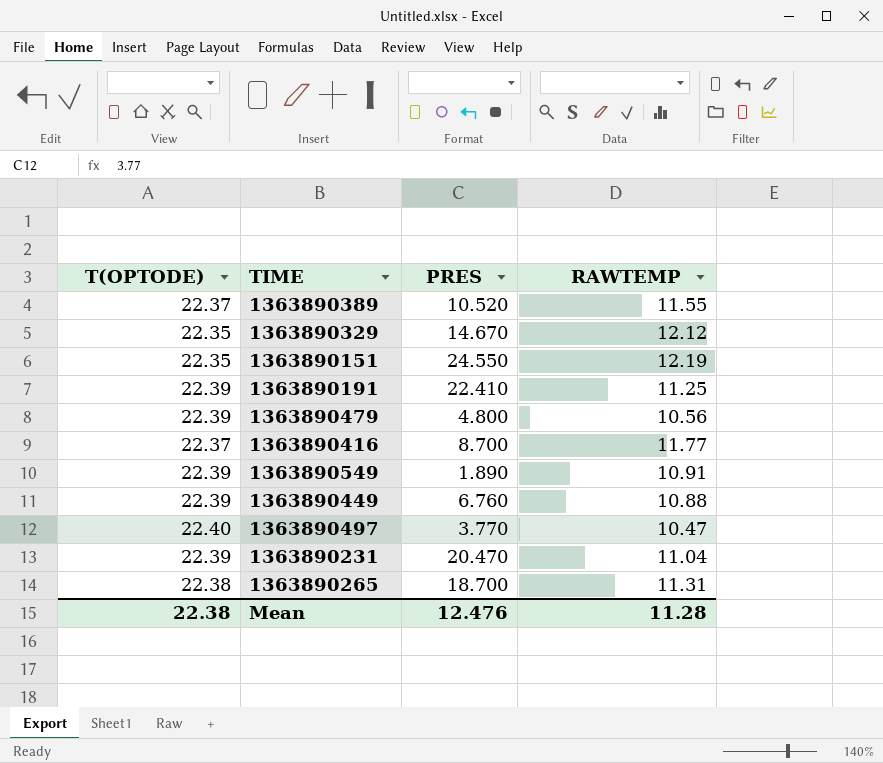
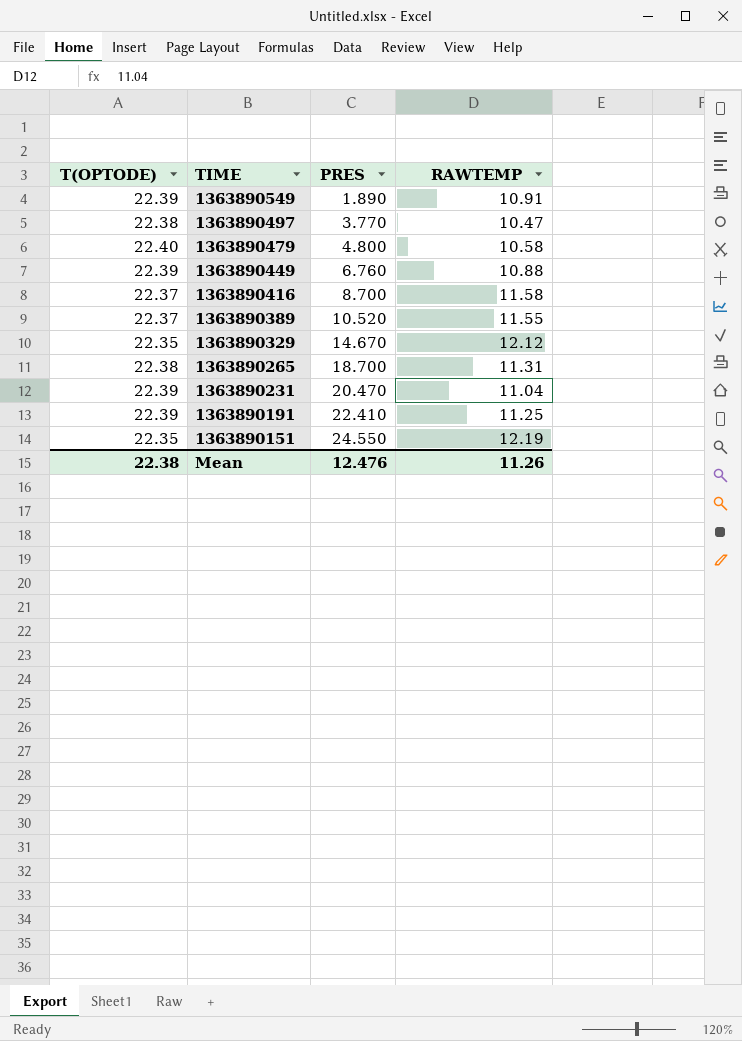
row order: none -> TIME descending
1363890497 | T(OPTODE): 22.40 -> 22.38
1363890479 | T(OPTODE): 22.39 -> 22.40
1363890479 | RAWTEMP: 10.56 -> 10.58
1363890416 | RAWTEMP: 11.77 -> 11.58
Mean | RAWTEMP: 11.28 -> 11.26

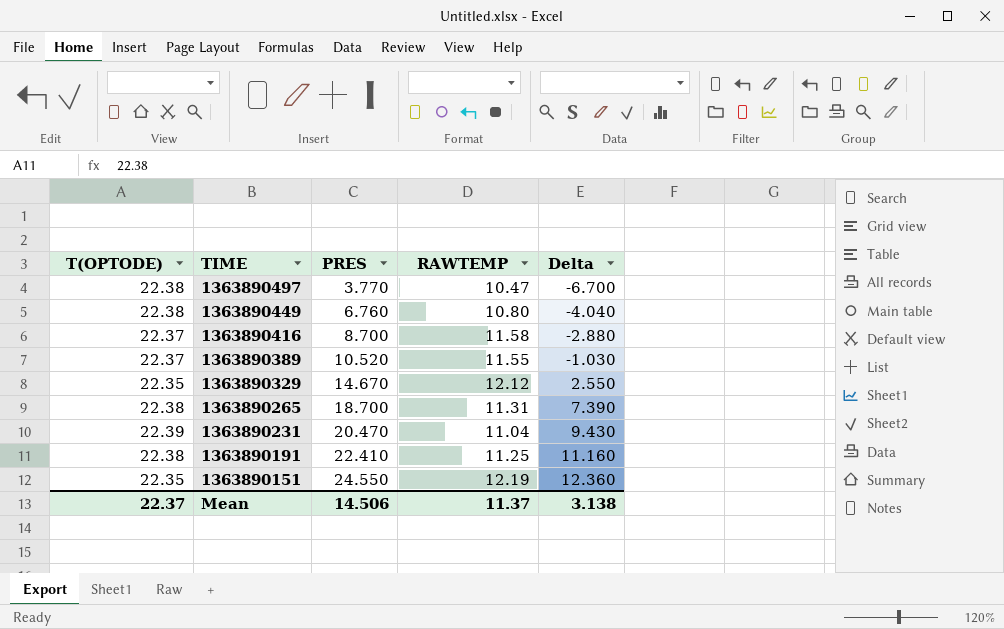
column Delta | formula: none -> [PRES] - [RAWTEMP]
row 1363890549: 22.39 | 1.890 | 10.91 -> none
row 1363890479: 22.40 | 4.800 | 10.58 -> none
1363890449 | T(OPTODE): 22.39 -> 22.38
1363890449 | RAWTEMP: 10.88 -> 10.80
1363890191 | T(OPTODE): 22.39 -> 22.38
Mean | T(OPTODE): 22.38 -> 22.37
Mean | PRES: 12.476 -> 14.506
Mean | RAWTEMP: 11.26 -> 11.37

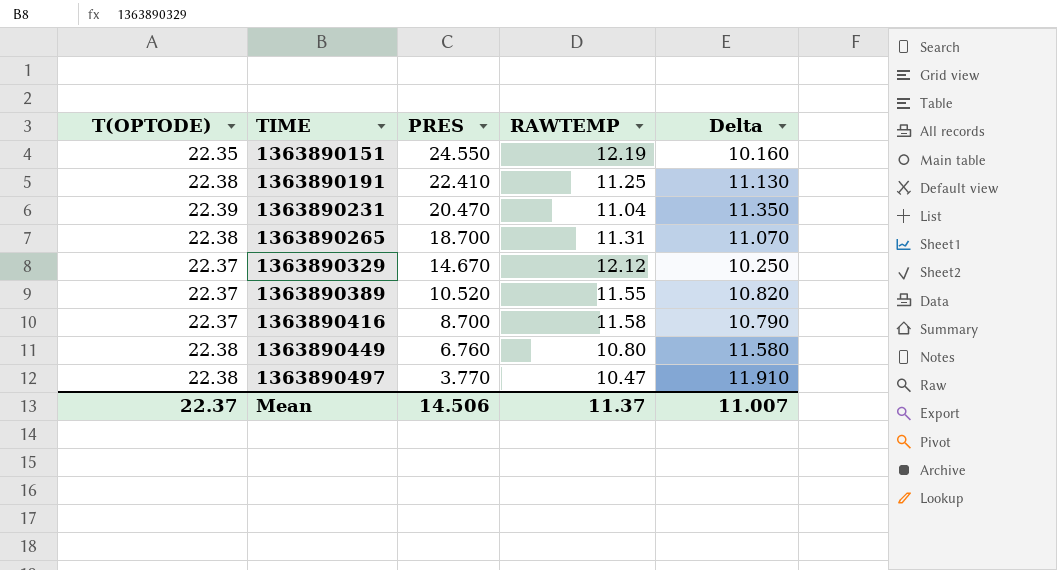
row order: TIME descending -> TIME ascending
column Delta | formula: [PRES] - [RAWTEMP] -> [T(OPTODE)] - [RAWTEMP]
1363890329 | T(OPTODE): 22.35 -> 22.37
Mean | Delta: 3.138 -> 11.007

